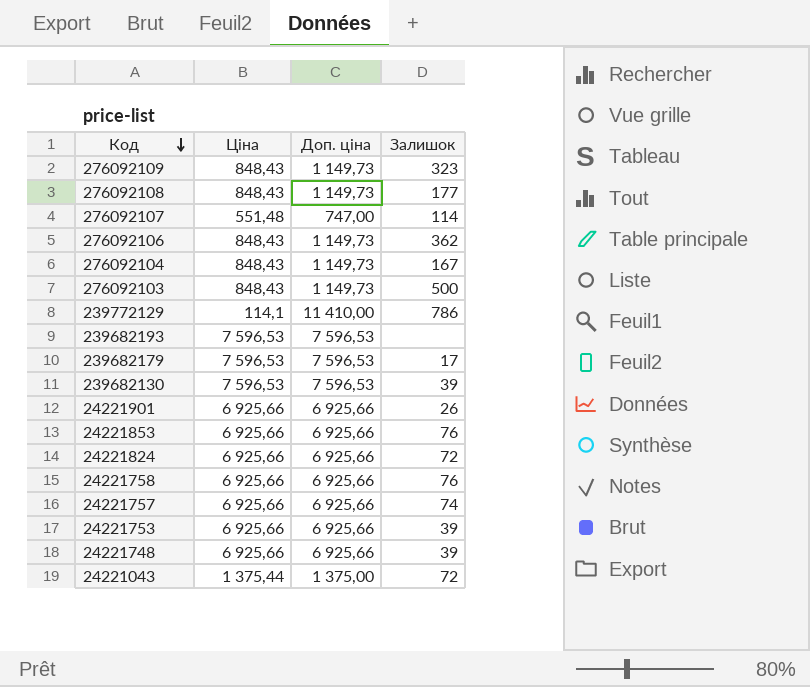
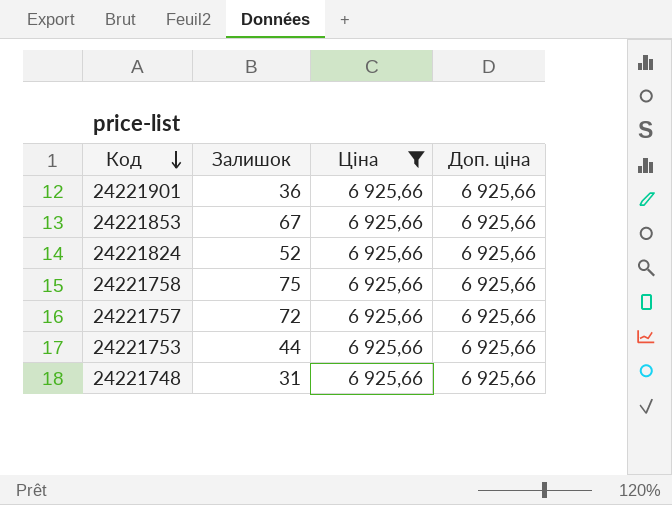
filter: none -> Ціна = 6 925,66
column Залишок | position: 4 -> 2
24221901 | Залишок: 26 -> 36
24221853 | Залишок: 76 -> 67
24221824 | Залишок: 72 -> 52
24221758 | Залишок: 76 -> 75
24221757 | Залишок: 74 -> 72
24221753 | Залишок: 39 -> 44
24221748 | Залишок: 39 -> 31

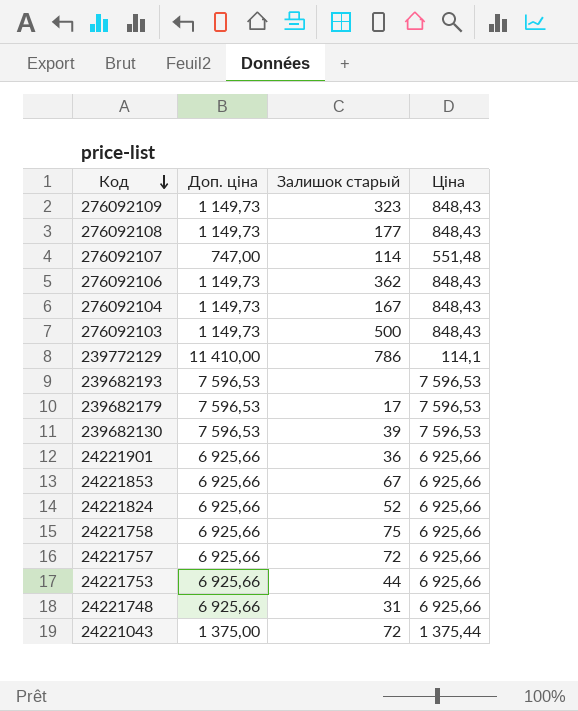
filter: Ціна = 6 925,66 -> none
column Доп. ціна | position: 4 -> 2
column name: Залишок -> Залишок старый

